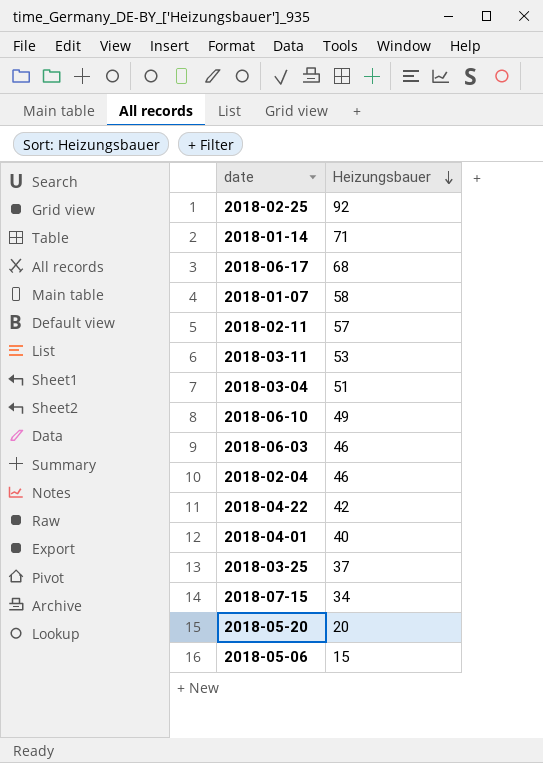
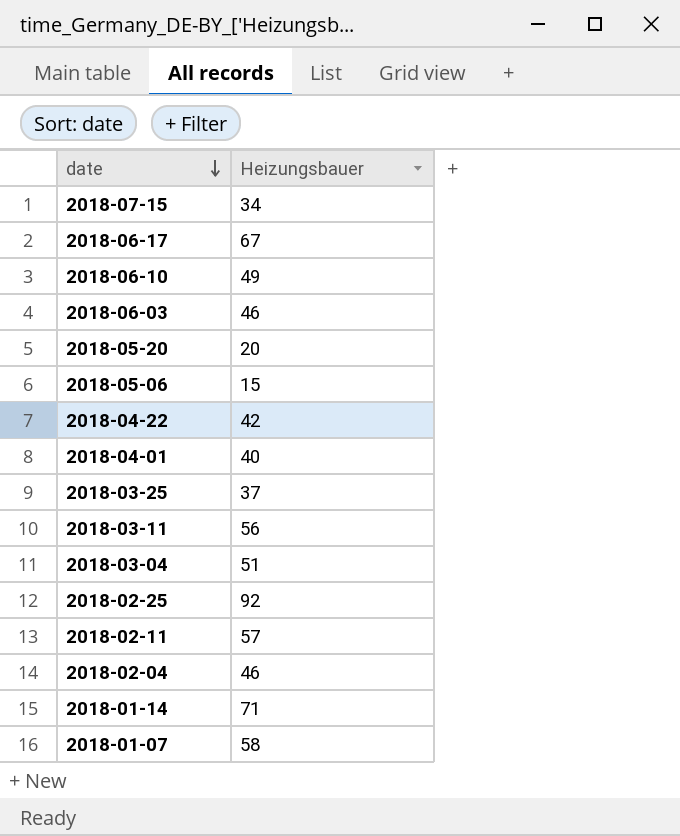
row order: Heizungsbauer descending -> date descending
2018-06-17 | Heizungsbauer: 68 -> 67
2018-03-11 | Heizungsbauer: 53 -> 56

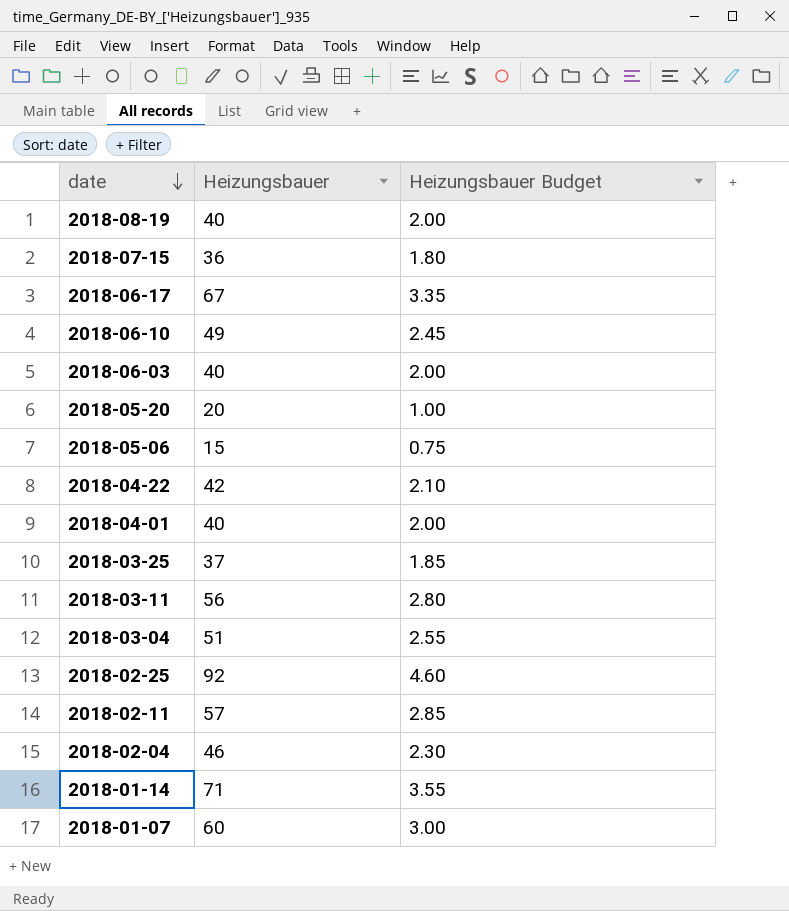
column Heizungsbauer Budget | formula: none -> [Heizungsbauer] * 0.05
row 2018-08-19: none -> 40 | 2.00
2018-07-15 | Heizungsbauer: 34 -> 36
2018-06-03 | Heizungsbauer: 46 -> 40
2018-01-07 | Heizungsbauer: 58 -> 60

